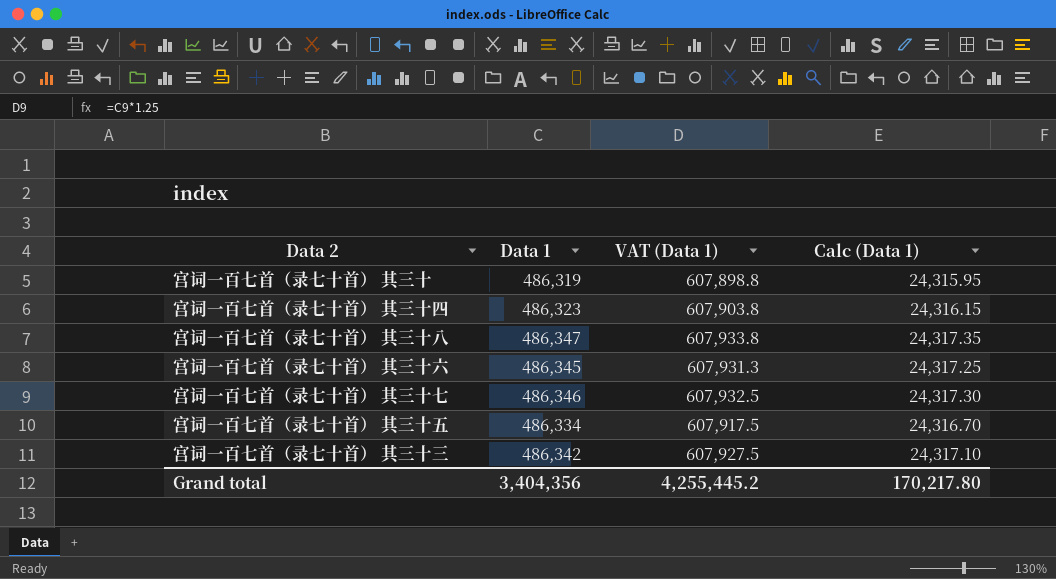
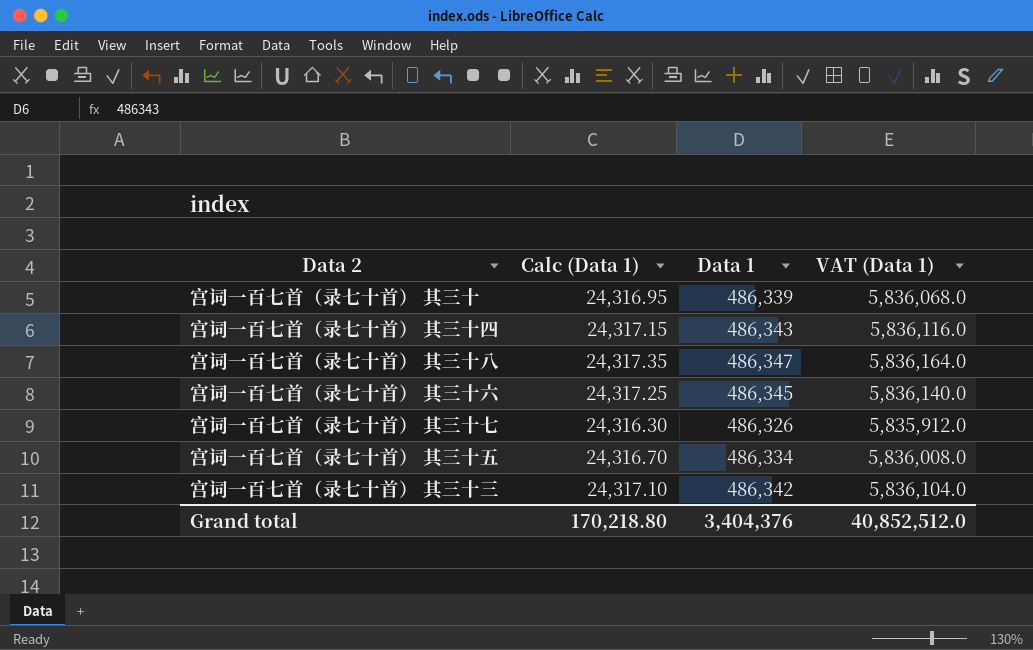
column Calc (Data 1) | position: 4 -> 2
column VAT (Data 1) | formula: [Data 1] * 1.25 -> [Data 1] * 12
宫词一百七首（录七十首） 其三十 | Calc (Data 1): 24,315.95 -> 24,316.95
宫词一百七首（录七十首） 其三十 | Data 1: 486,319 -> 486,339
宫词一百七首（录七十首） 其三十四 | Calc (Data 1): 24,316.15 -> 24,317.15
宫词一百七首（录七十首） 其三十四 | Data 1: 486,323 -> 486,343
宫词一百七首（录七十首） 其三十七 | Calc (Data 1): 24,317.30 -> 24,316.30
宫词一百七首（录七十首） 其三十七 | Data 1: 486,346 -> 486,326
Grand total | Calc (Data 1): 170,217.80 -> 170,218.80
Grand total | Data 1: 3,404,356 -> 3,404,376
Grand total | VAT (Data 1): 4,255,445.2 -> 40,852,512.0

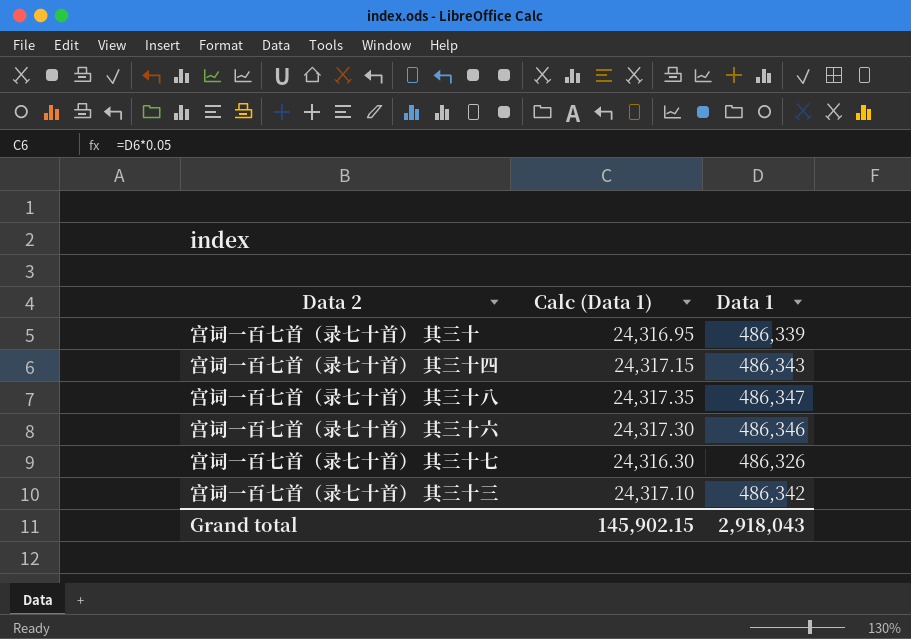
column VAT (Data 1) | formula: [Data 1] * 12 -> none
row 宫词一百七首（录七十首） 其三十五: 24,316.70 | 486,334 | 5,836,008.0 -> none
宫词一百七首（录七十首） 其三十六 | Calc (Data 1): 24,317.25 -> 24,317.30
宫词一百七首（录七十首） 其三十六 | Data 1: 486,345 -> 486,346
Grand total | Calc (Data 1): 170,218.80 -> 145,902.15
Grand total | Data 1: 3,404,376 -> 2,918,043

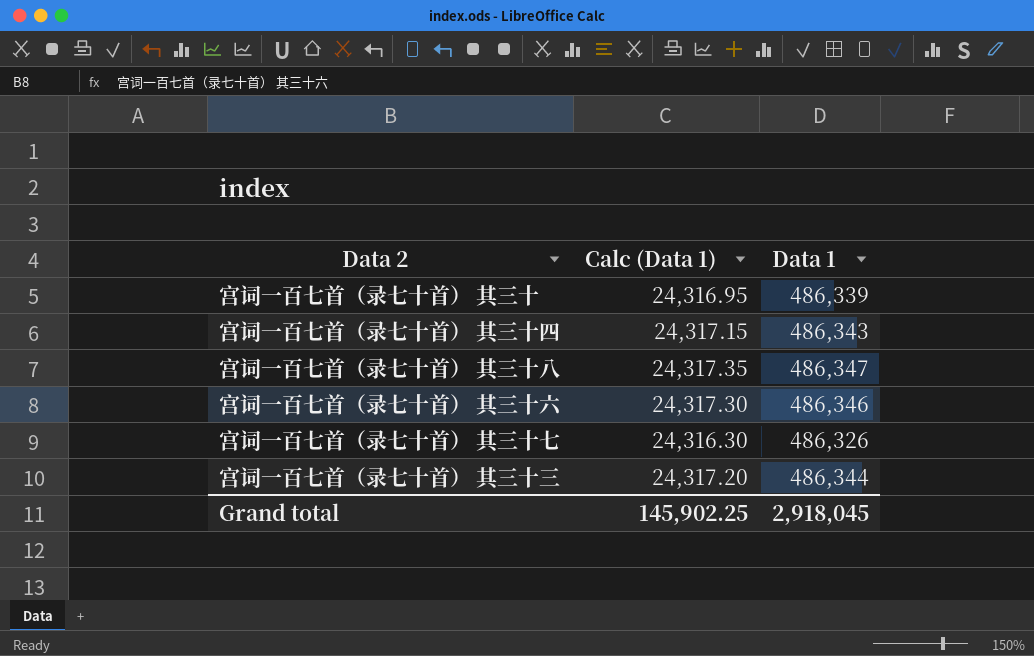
宫词一百七首（录七十首） 其三十三 | Calc (Data 1): 24,317.10 -> 24,317.20
宫词一百七首（录七十首） 其三十三 | Data 1: 486,342 -> 486,344
Grand total | Calc (Data 1): 145,902.15 -> 145,902.25
Grand total | Data 1: 2,918,043 -> 2,918,045

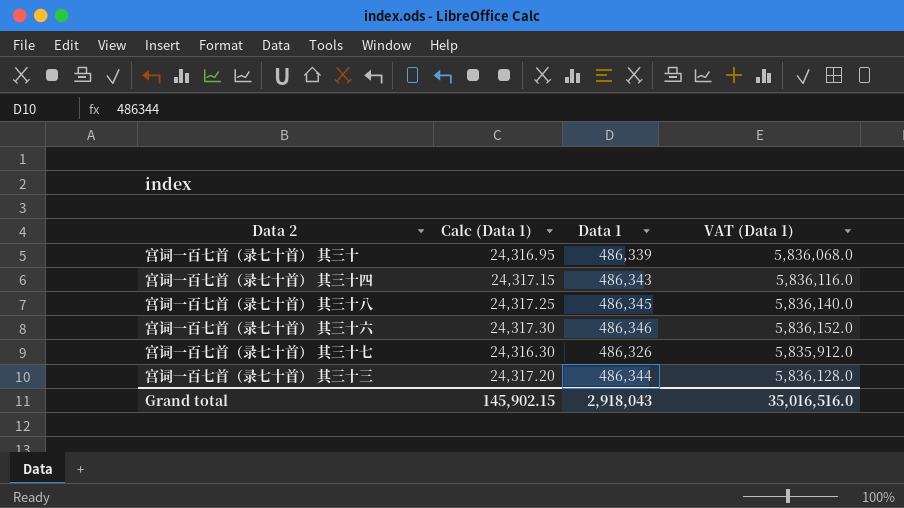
column VAT (Data 1) | formula: none -> [Data 1] * 12
宫词一百七首（录七十首） 其三十八 | Calc (Data 1): 24,317.35 -> 24,317.25
宫词一百七首（录七十首） 其三十八 | Data 1: 486,347 -> 486,345
Grand total | Calc (Data 1): 145,902.25 -> 145,902.15
Grand total | Data 1: 2,918,045 -> 2,918,043

